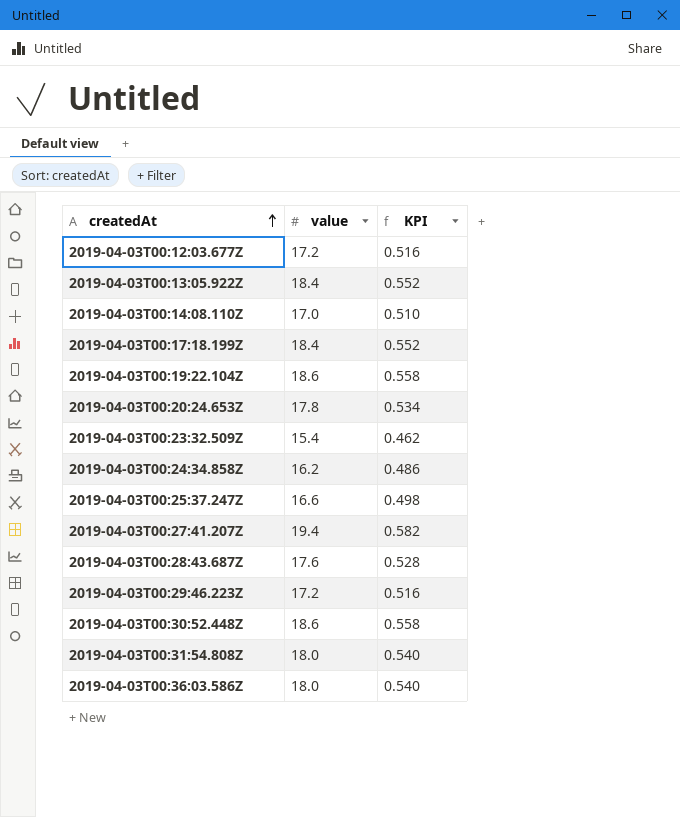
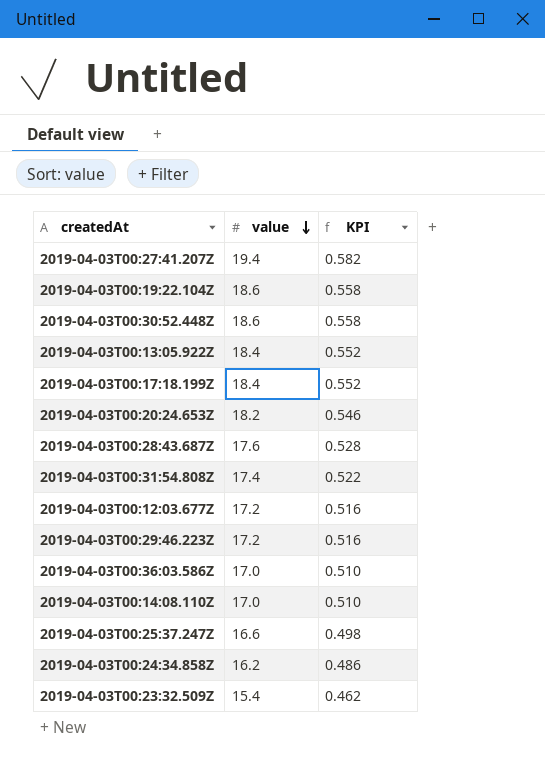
row order: createdAt ascending -> value descending
2019-04-03T00:20:24.653Z | value: 17.8 -> 18.2
2019-04-03T00:20:24.653Z | KPI: 0.534 -> 0.546
2019-04-03T00:31:54.808Z | value: 18.0 -> 17.4
2019-04-03T00:31:54.808Z | KPI: 0.540 -> 0.522
2019-04-03T00:36:03.586Z | value: 18.0 -> 17.0
2019-04-03T00:36:03.586Z | KPI: 0.540 -> 0.510

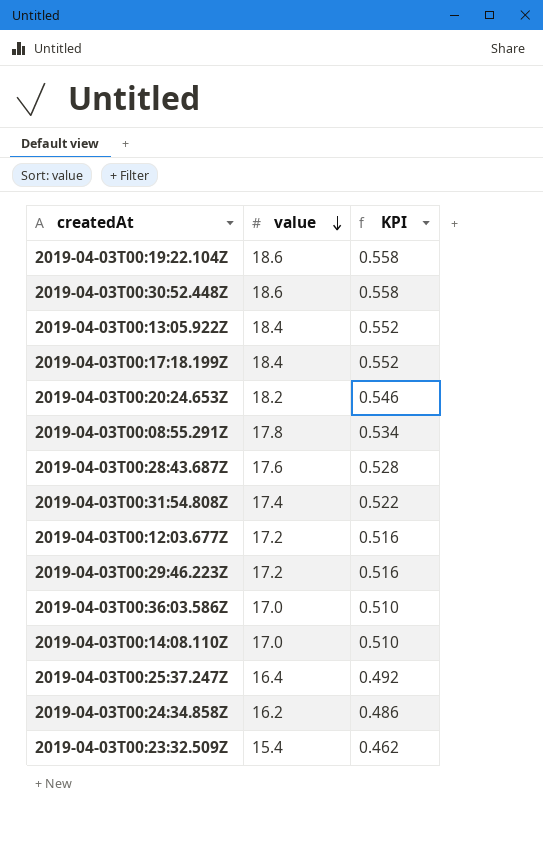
row 2019-04-03T00:27:41.207Z: 19.4 | 0.582 -> none
row 2019-04-03T00:08:55.291Z: none -> 17.8 | 0.534
2019-04-03T00:25:37.247Z | value: 16.6 -> 16.4
2019-04-03T00:25:37.247Z | KPI: 0.498 -> 0.492

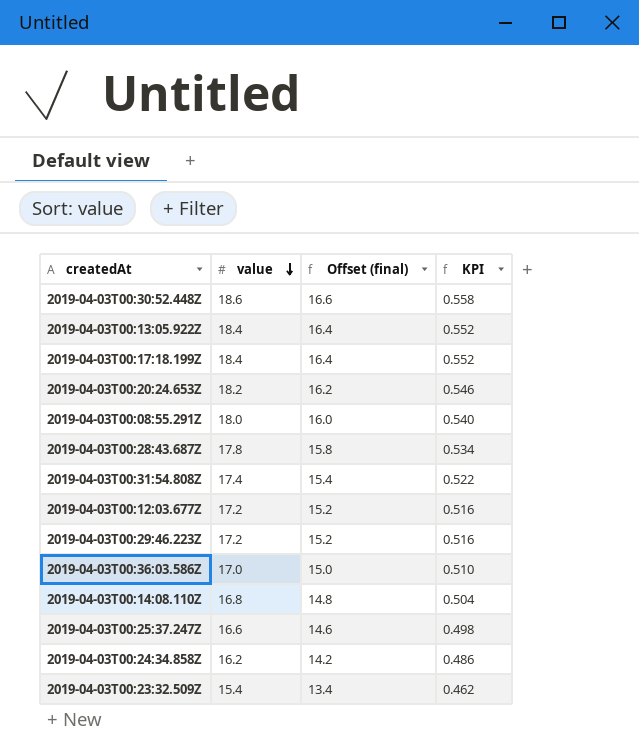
column Offset (final) | formula: none -> [value] - 2
row 2019-04-03T00:19:22.104Z: 18.6 | 0.558 -> none
2019-04-03T00:08:55.291Z | value: 17.8 -> 18.0
2019-04-03T00:08:55.291Z | KPI: 0.534 -> 0.540
2019-04-03T00:28:43.687Z | value: 17.6 -> 17.8
2019-04-03T00:28:43.687Z | KPI: 0.528 -> 0.534
2019-04-03T00:14:08.110Z | value: 17.0 -> 16.8
2019-04-03T00:14:08.110Z | KPI: 0.510 -> 0.504
2019-04-03T00:25:37.247Z | value: 16.4 -> 16.6
2019-04-03T00:25:37.247Z | KPI: 0.492 -> 0.498

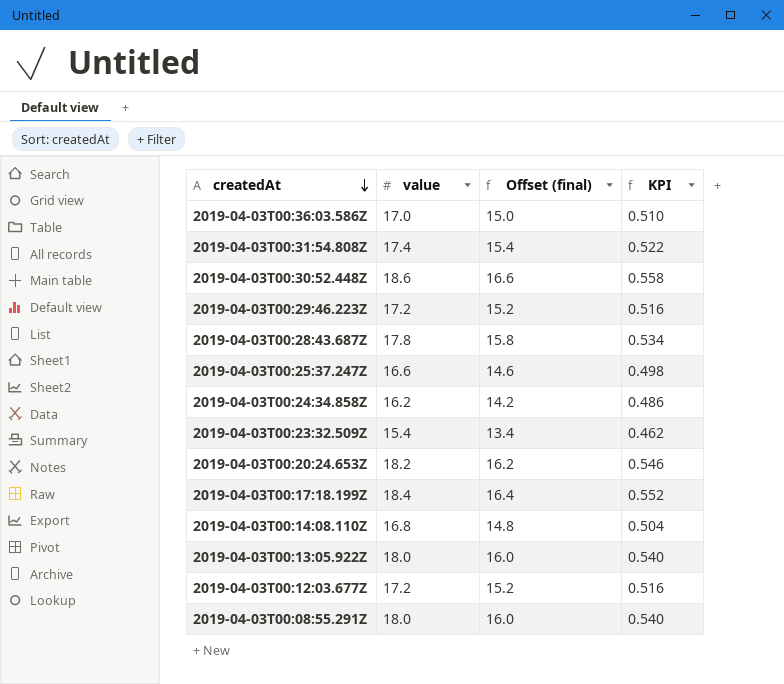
row order: value descending -> createdAt descending
2019-04-03T00:13:05.922Z | value: 18.4 -> 18.0
2019-04-03T00:13:05.922Z | Offset (final): 16.4 -> 16.0
2019-04-03T00:13:05.922Z | KPI: 0.552 -> 0.540

